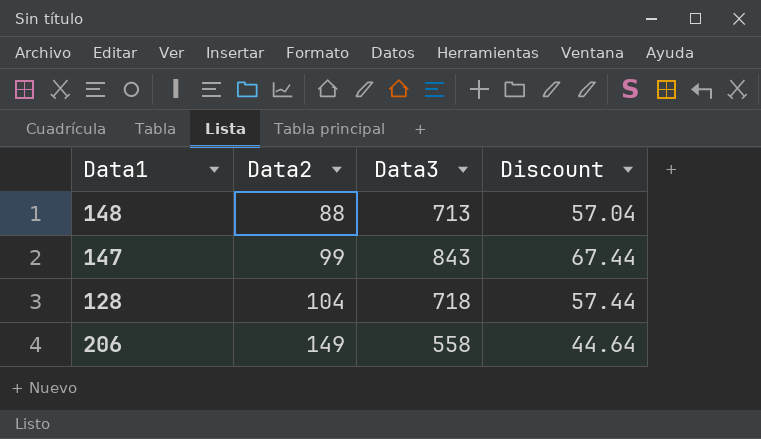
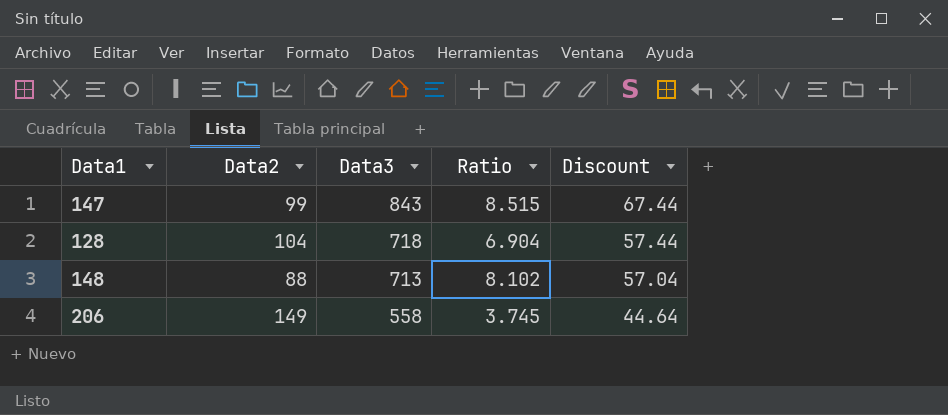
row order: Data2 ascending -> Data3 descending
column Ratio | formula: none -> [Data3] / [Data2]

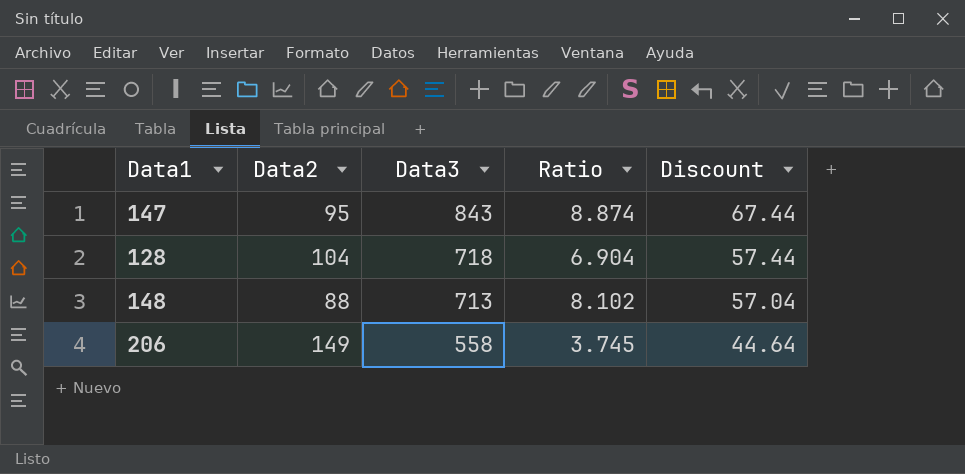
147 | Data2: 99 -> 95
147 | Ratio: 8.515 -> 8.874

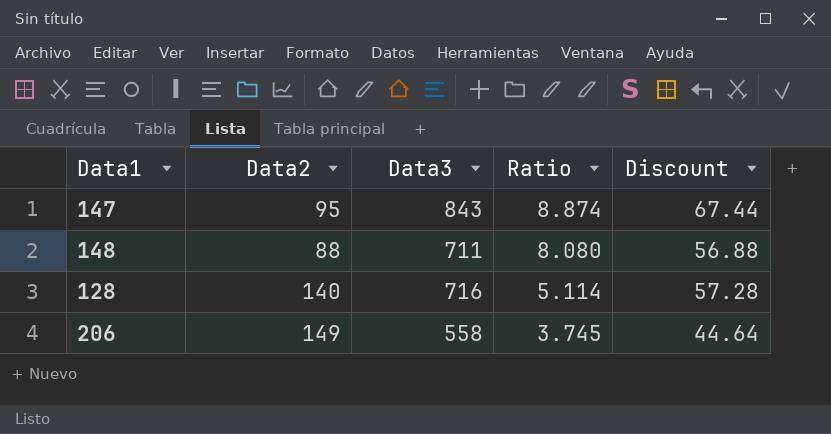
row order: Data3 descending -> Ratio descending
148 | Data3: 713 -> 711
148 | Ratio: 8.102 -> 8.080
148 | Discount: 57.04 -> 56.88
128 | Data2: 104 -> 140
128 | Data3: 718 -> 716
128 | Ratio: 6.904 -> 5.114
128 | Discount: 57.44 -> 57.28

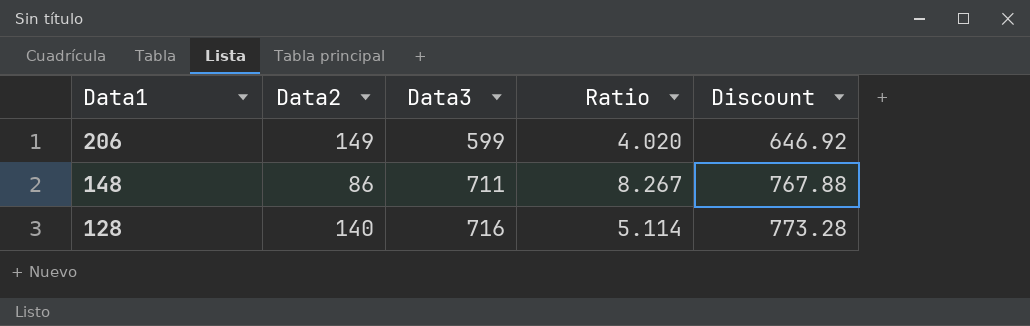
row order: Ratio descending -> Data1 descending
column Discount | formula: [Data3] * 0.08 -> [Data3] * 1.08
row 147: 95 | 843 | 8.874 | 67.44 -> none
206 | Data3: 558 -> 599
206 | Ratio: 3.745 -> 4.020
148 | Data2: 88 -> 86
148 | Ratio: 8.080 -> 8.267

